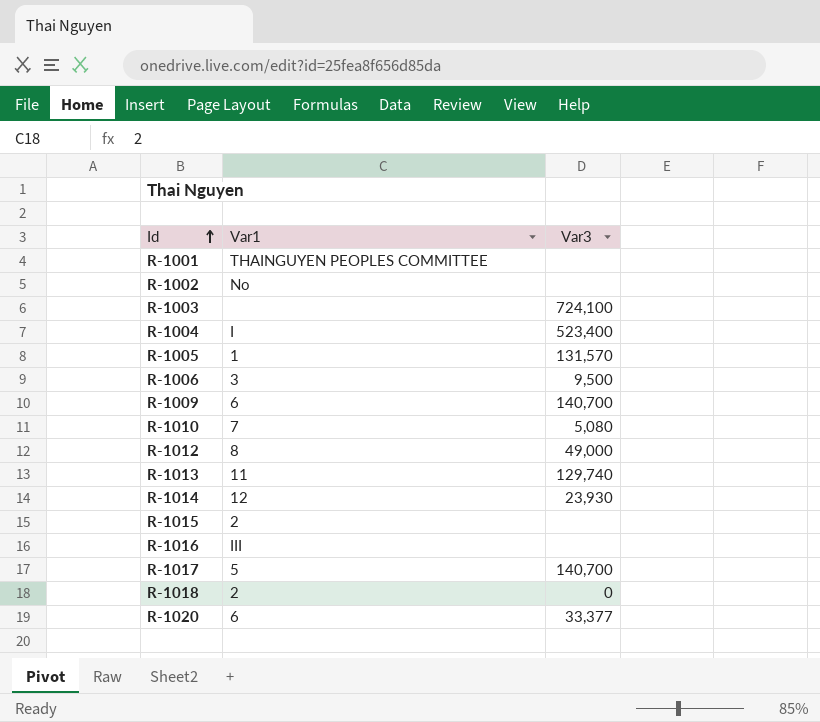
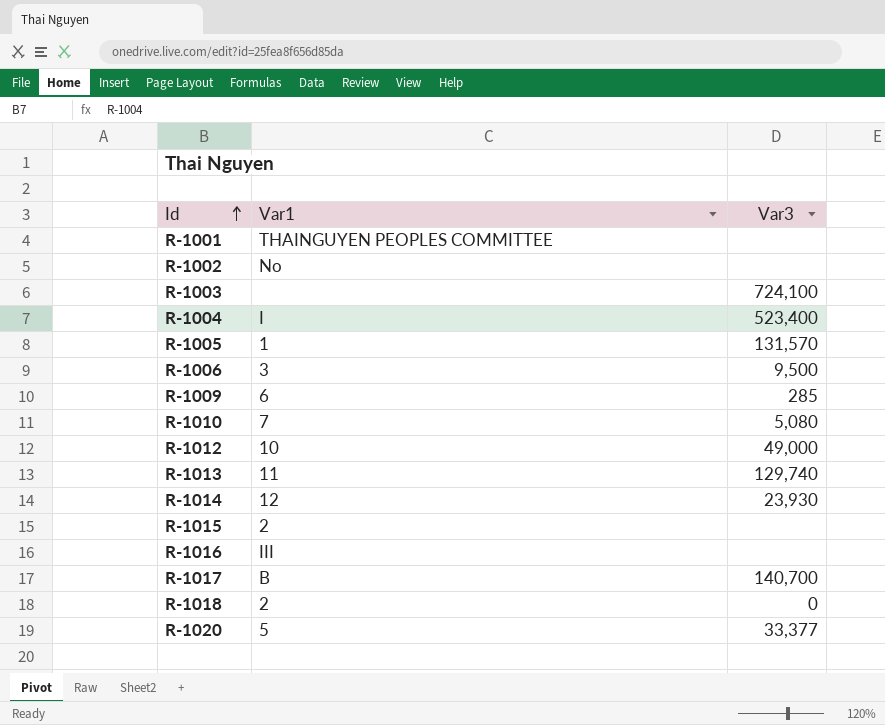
R-1009 | Var3: 140,700 -> 285
R-1012 | Var1: 8 -> 10
R-1017 | Var1: 5 -> B
R-1020 | Var1: 6 -> 5

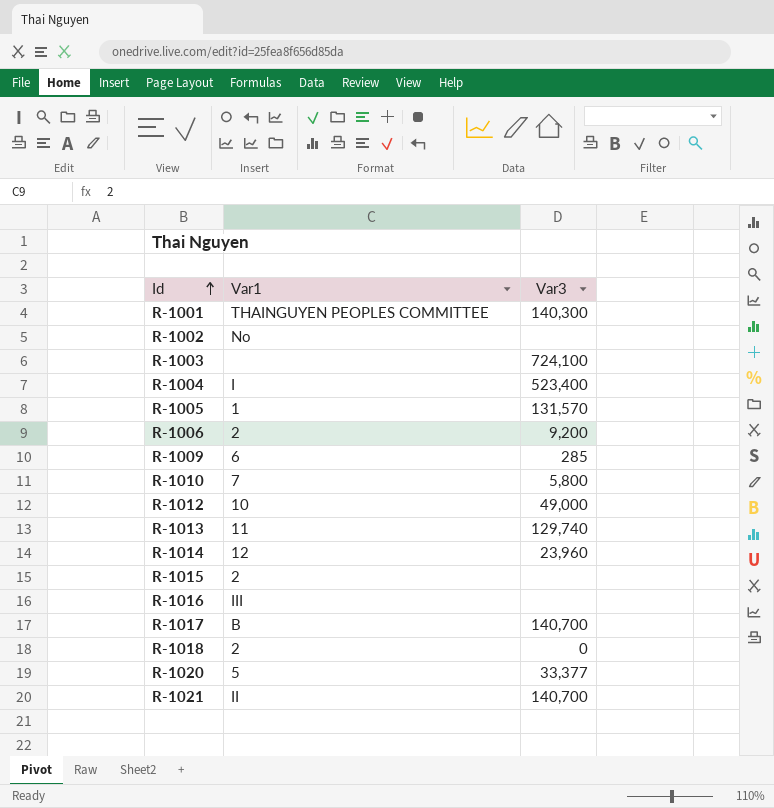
R-1001 | Var3: none -> 140,300
R-1006 | Var1: 3 -> 2
R-1006 | Var3: 9,500 -> 9,200
R-1010 | Var3: 5,080 -> 5,800
R-1014 | Var3: 23,930 -> 23,960
row R-1021: none -> II | 140,700

